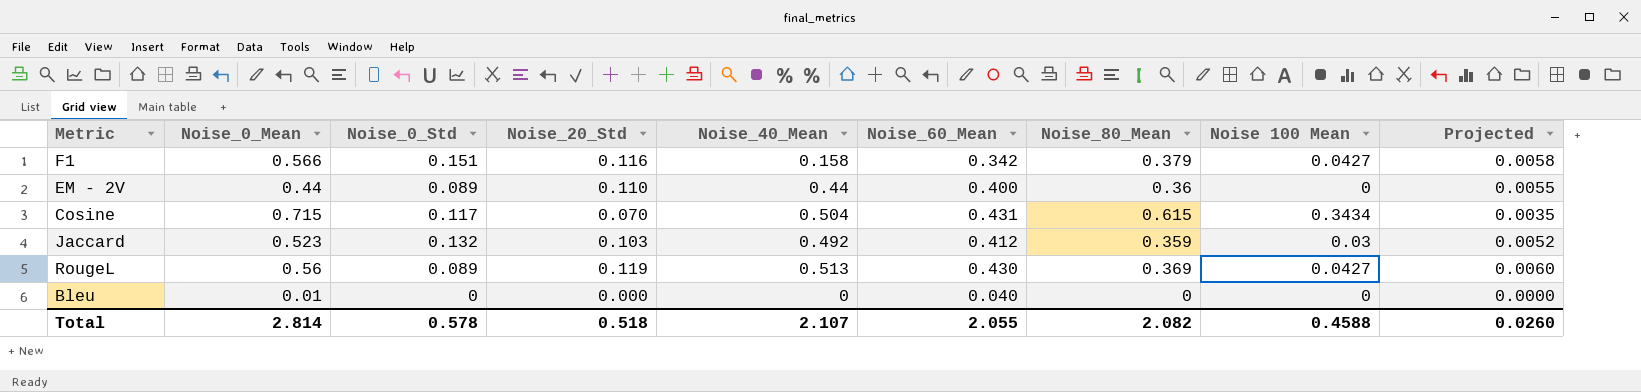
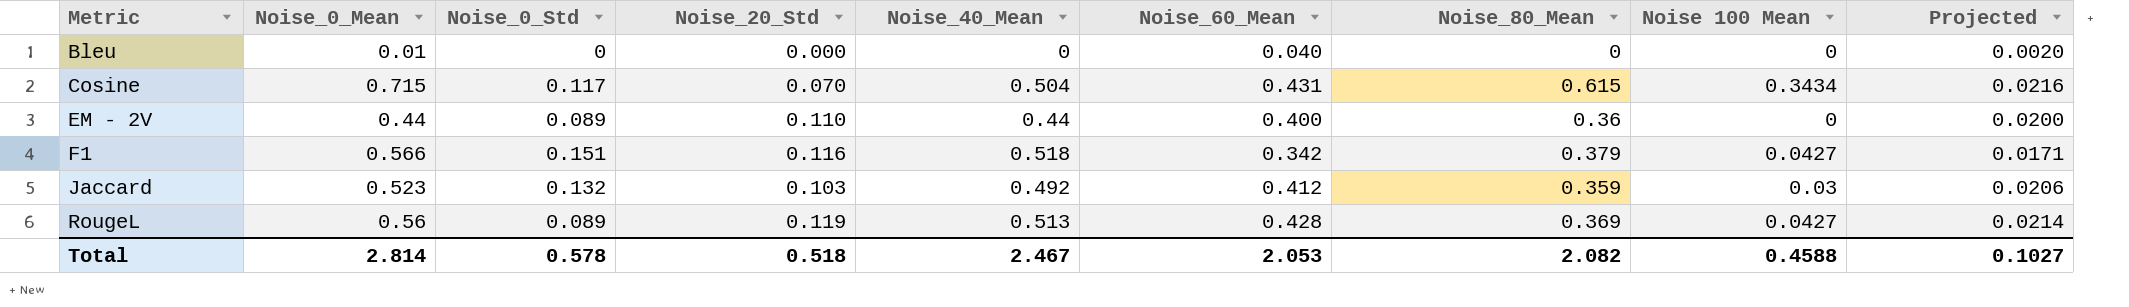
row order: none -> Metric ascending
column Projected | formula: [Noise_20_Std] * 0.05 -> [Noise_60_Mean] * 0.05
F1 | Noise_40_Mean: 0.158 -> 0.518
RougeL | Noise_60_Mean: 0.430 -> 0.428
Total | Noise_40_Mean: 2.107 -> 2.467
Total | Noise_60_Mean: 2.055 -> 2.053
Total | Projected: 0.0260 -> 0.1027

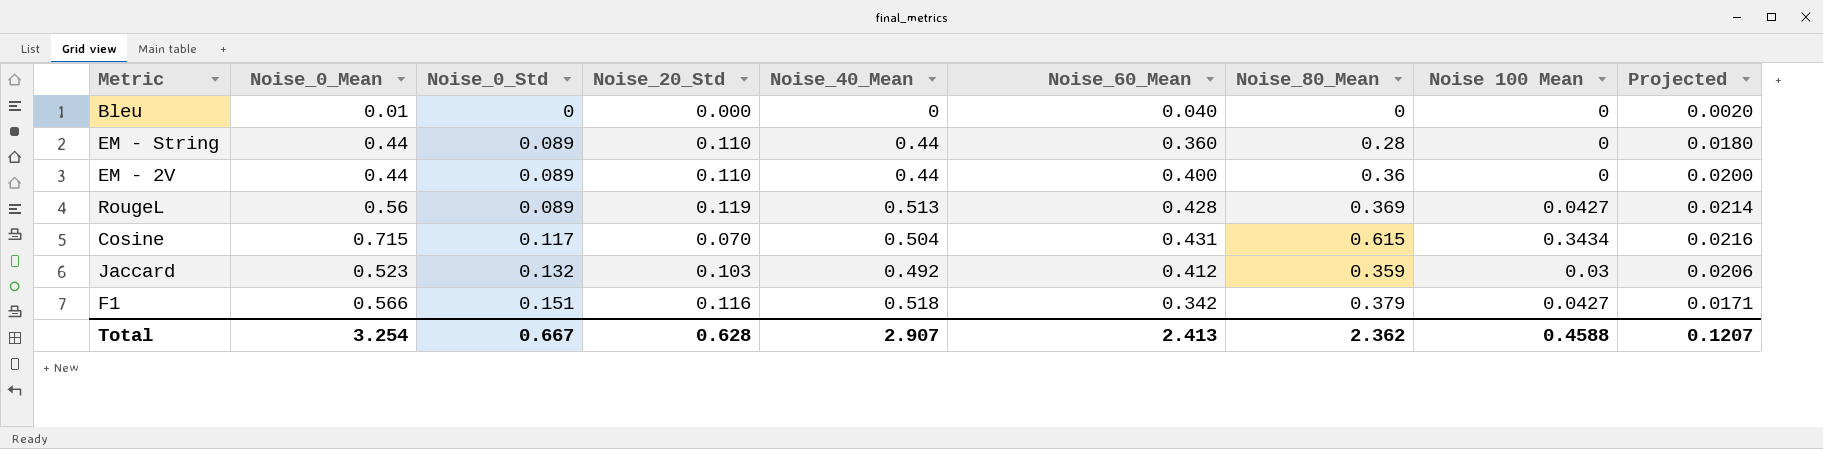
row order: Metric ascending -> Noise_0_Std ascending
row EM - String: none -> 0.44 | 0.089 | 0.110 | 0.44 | 0.360 | 0.28 | 0 | 0.0180
Total | Noise_0_Mean: 2.814 -> 3.254
Total | Noise_0_Std: 0.578 -> 0.667
Total | Noise_20_Std: 0.518 -> 0.628
Total | Noise_40_Mean: 2.467 -> 2.907
Total | Noise_60_Mean: 2.053 -> 2.413
Total | Noise_80_Mean: 2.082 -> 2.362
Total | Projected: 0.1027 -> 0.1207

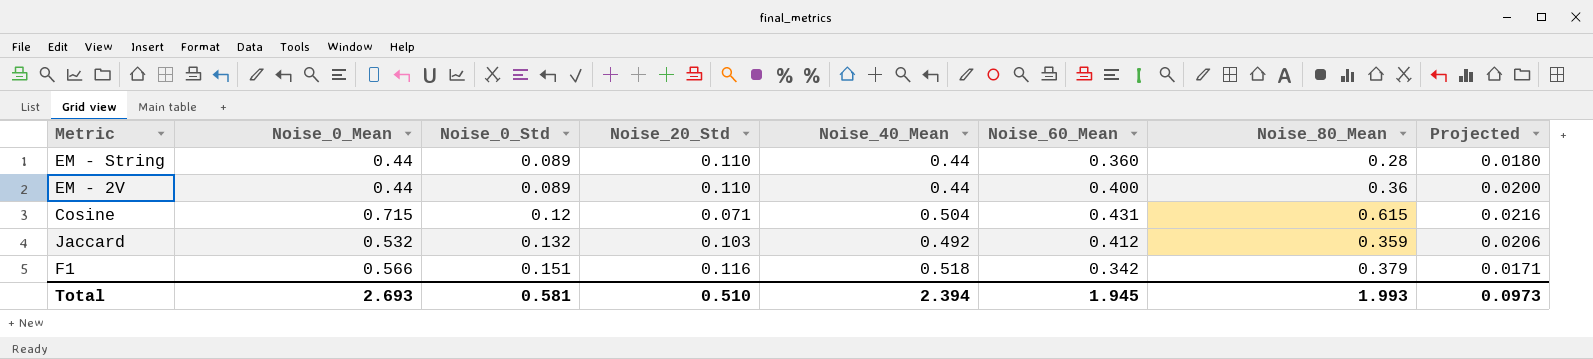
column Noise 100 Mean | position: 8 -> none
row Bleu: 0.01 | 0 | 0.000 | 0 | 0.040 | 0 | 0 | 0.0020 -> none
row RougeL: 0.56 | 0.089 | 0.119 | 0.513 | 0.428 | 0.369 | 0.0427 | 0.0214 -> none
Cosine | Noise_0_Std: 0.117 -> 0.12
Cosine | Noise_20_Std: 0.070 -> 0.071
Jaccard | Noise_0_Mean: 0.523 -> 0.532
Total | Noise_0_Mean: 3.254 -> 2.693
Total | Noise_0_Std: 0.667 -> 0.581
Total | Noise_20_Std: 0.628 -> 0.510
Total | Noise_40_Mean: 2.907 -> 2.394
Total | Noise_60_Mean: 2.413 -> 1.945
Total | Noise_80_Mean: 2.362 -> 1.993
Total | Projected: 0.1207 -> 0.0973

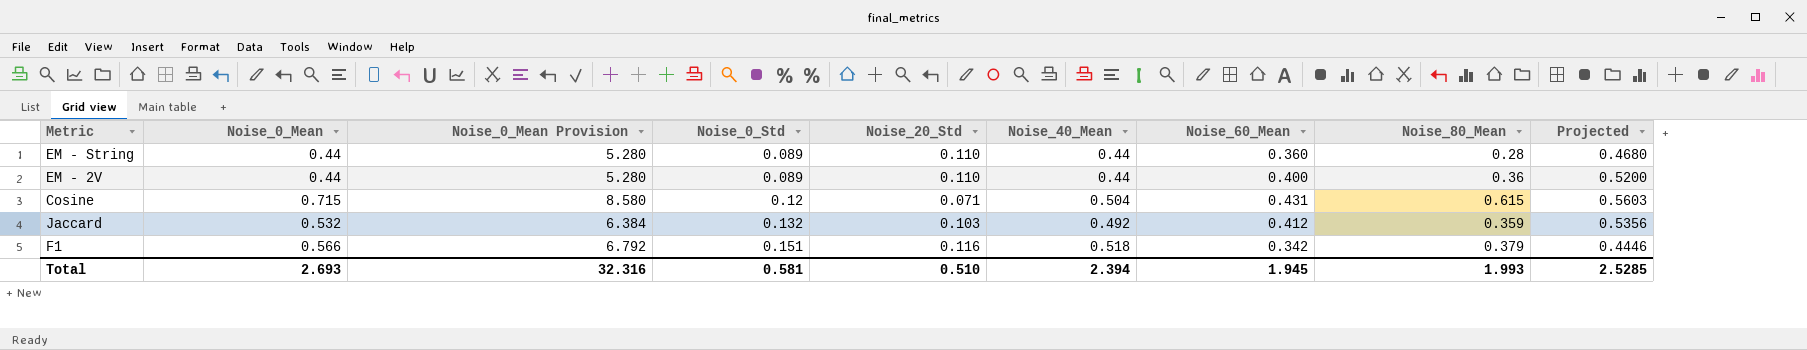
column Noise_0_Mean Provision | formula: none -> [Noise_0_Mean] * 12
column Projected | formula: [Noise_60_Mean] * 0.05 -> [Noise_60_Mean] * 1.3
Total | Projected: 0.0973 -> 2.5285

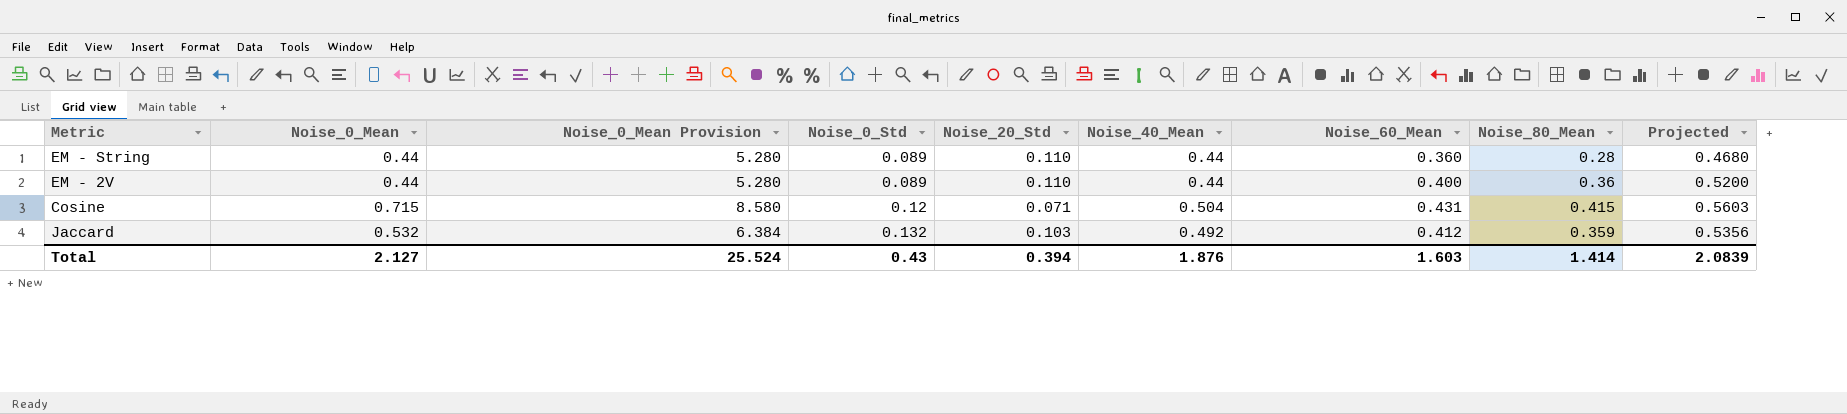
row F1: 0.566 | 6.792 | 0.151 | 0.116 | 0.518 | 0.342 | 0.379 | 0.4446 -> none
Cosine | Noise_80_Mean: 0.615 -> 0.415
Total | Noise_0_Mean: 2.693 -> 2.127
Total | Noise_0_Mean Provision: 32.316 -> 25.524
Total | Noise_0_Std: 0.581 -> 0.43
Total | Noise_20_Std: 0.510 -> 0.394
Total | Noise_40_Mean: 2.394 -> 1.876
Total | Noise_60_Mean: 1.945 -> 1.603
Total | Noise_80_Mean: 1.993 -> 1.414
Total | Projected: 2.5285 -> 2.0839

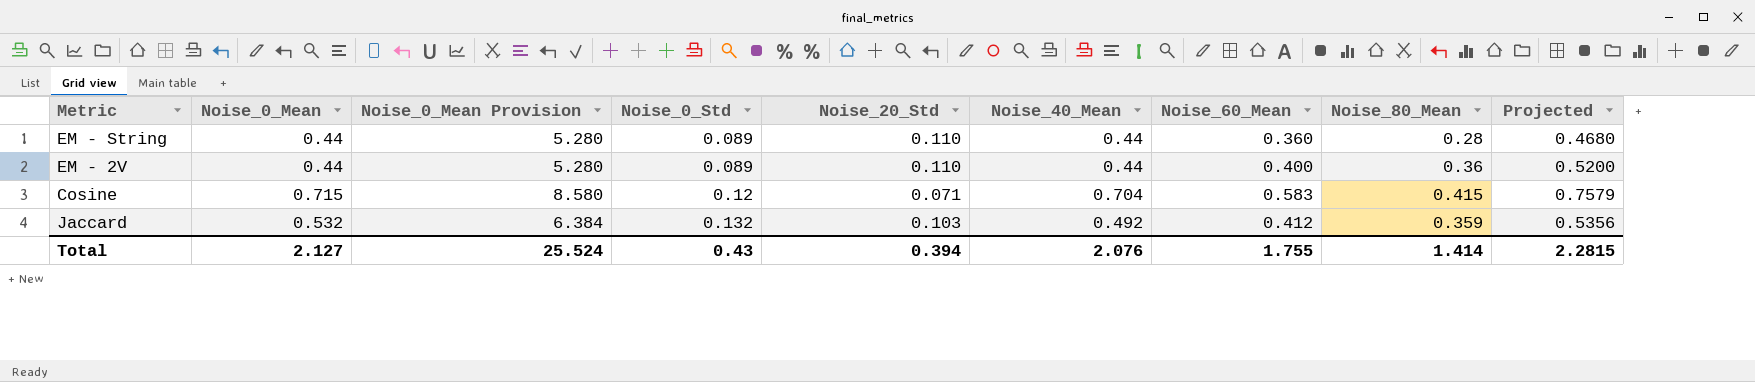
Cosine | Noise_40_Mean: 0.504 -> 0.704
Cosine | Noise_60_Mean: 0.431 -> 0.583
Cosine | Projected: 0.5603 -> 0.7579
Total | Noise_40_Mean: 1.876 -> 2.076
Total | Noise_60_Mean: 1.603 -> 1.755
Total | Projected: 2.0839 -> 2.2815

